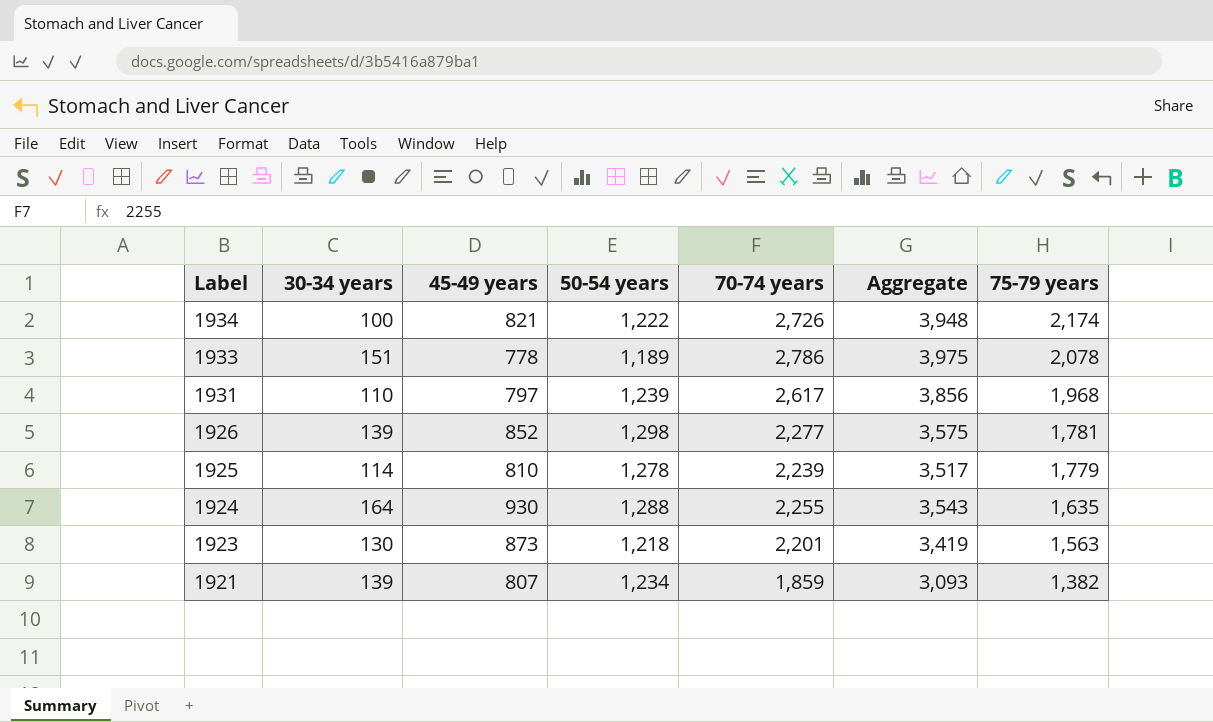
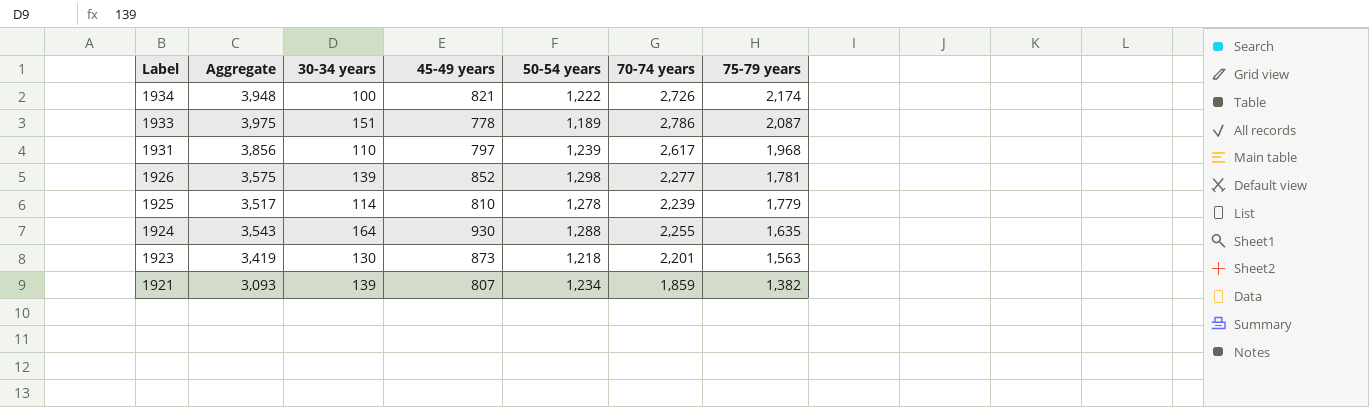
column Aggregate | position: 6 -> 2
1933 | 75-79 years: 2,078 -> 2,087

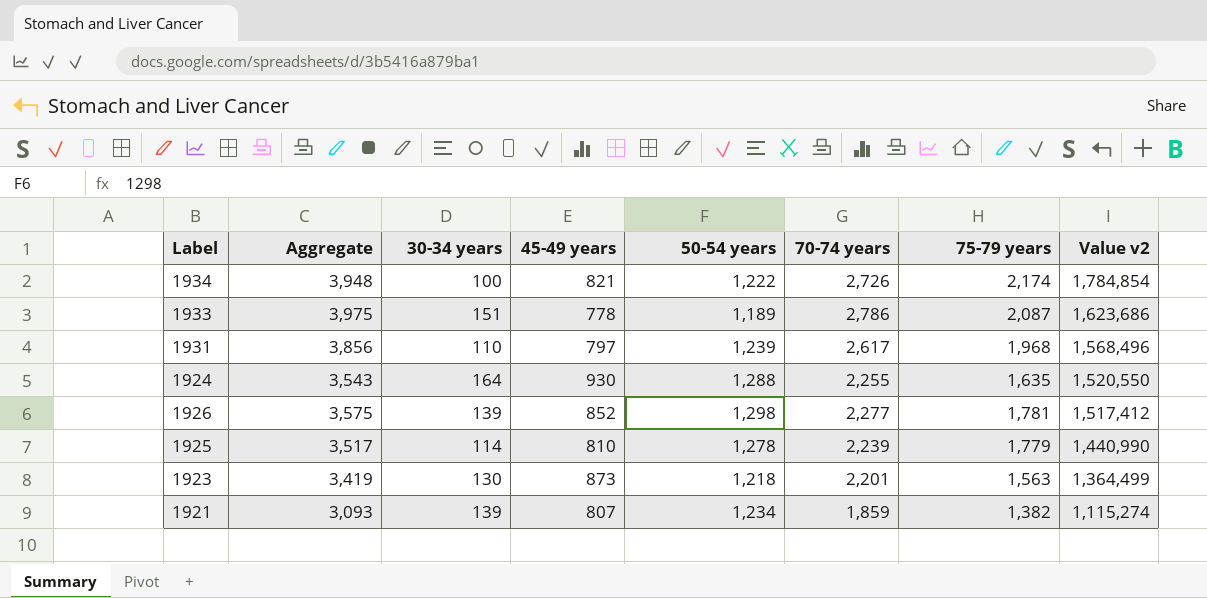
row order: Label descending -> Value v2 descending
column Value v2 | formula: none -> [45-49 years] * [75-79 years]

